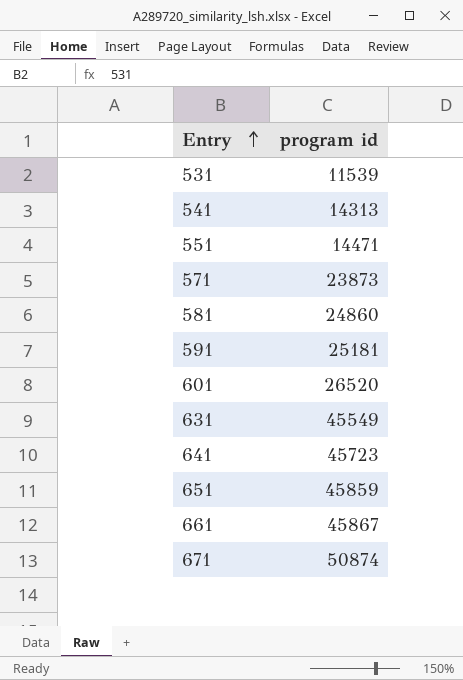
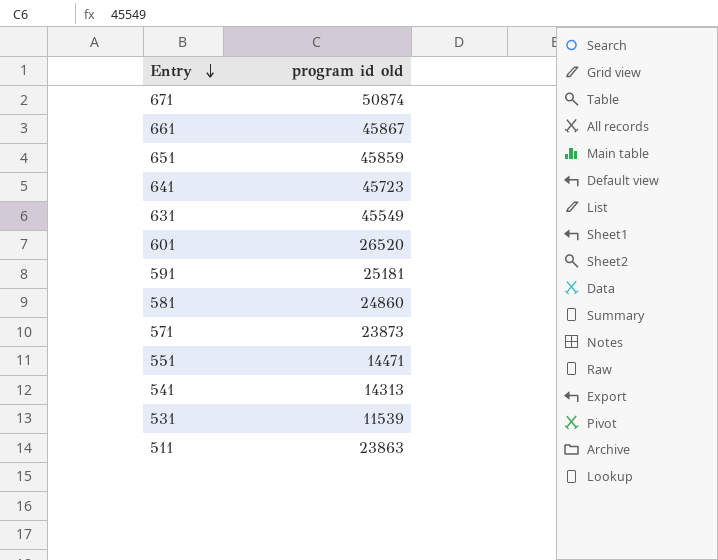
row order: Entry ascending -> Entry descending
column name: program id -> program id old
row 511: none -> 23863

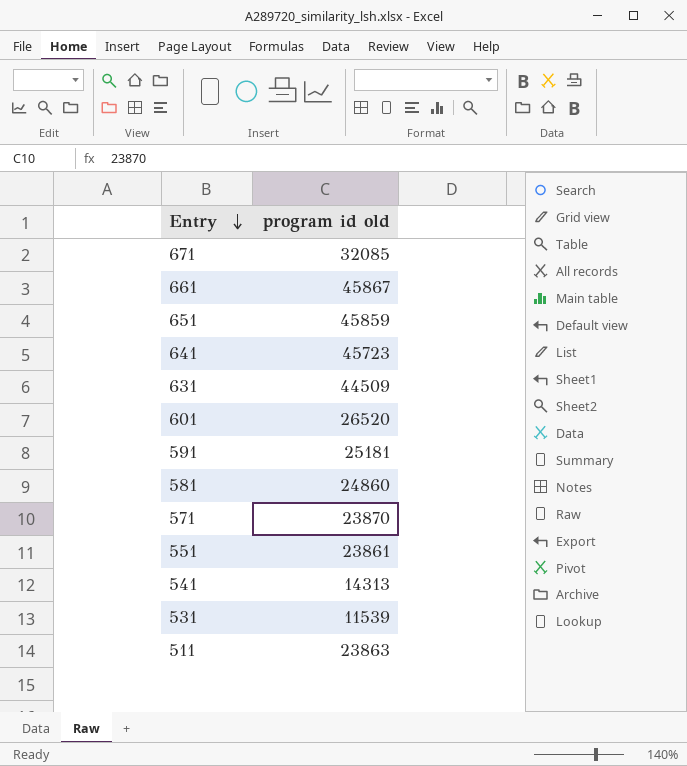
671 | program id old: 50874 -> 32085
631 | program id old: 45549 -> 44509
571 | program id old: 23873 -> 23870
551 | program id old: 14471 -> 23861

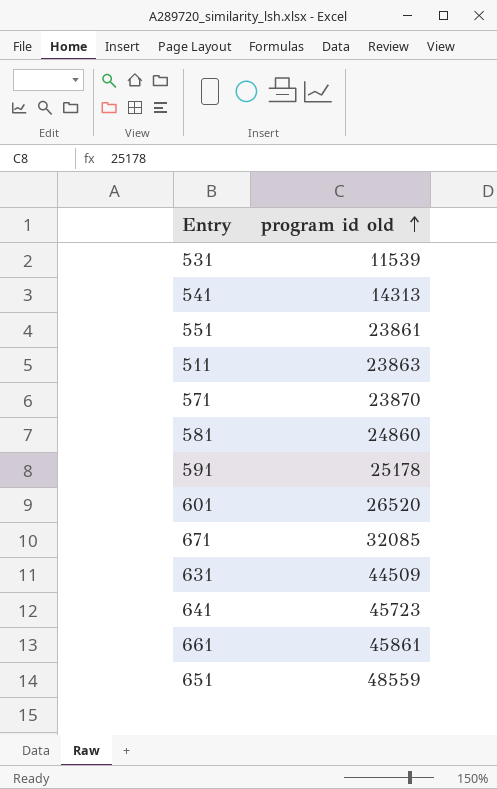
row order: Entry descending -> program id old ascending
591 | program id old: 25181 -> 25178
661 | program id old: 45867 -> 45861
651 | program id old: 45859 -> 48559

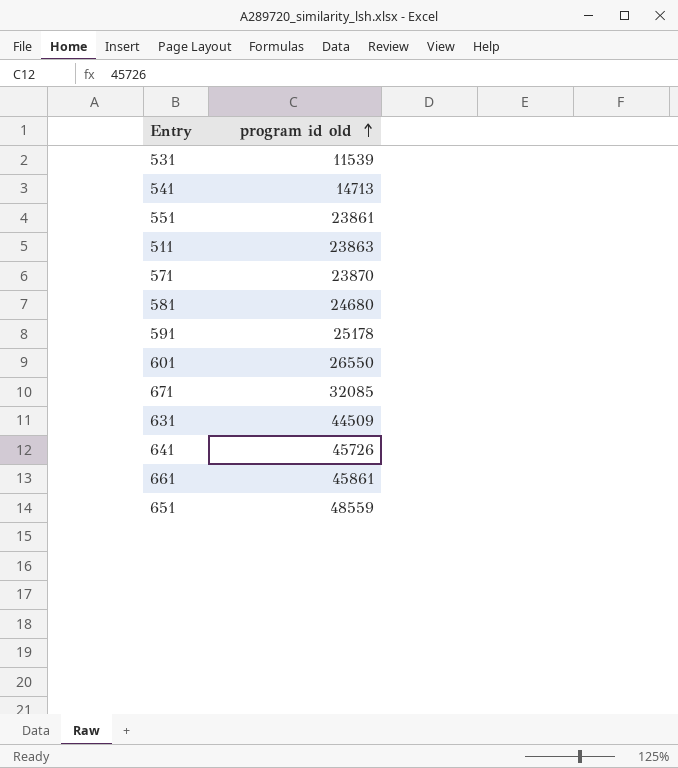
541 | program id old: 14313 -> 14713
581 | program id old: 24860 -> 24680
601 | program id old: 26520 -> 26550
641 | program id old: 45723 -> 45726

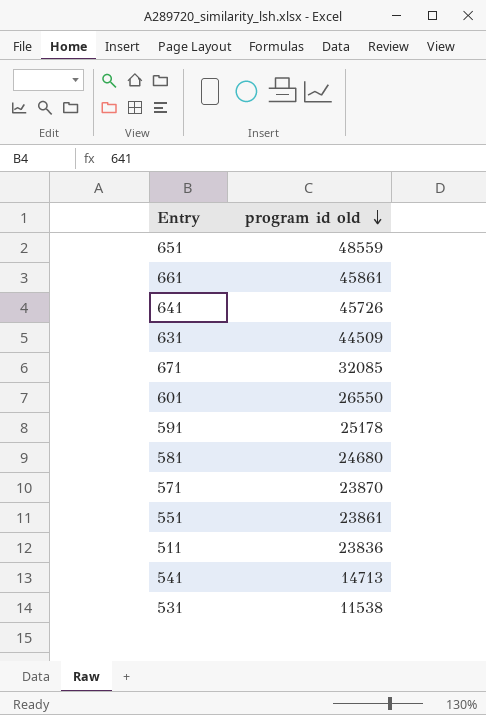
row order: program id old ascending -> program id old descending
511 | program id old: 23863 -> 23836
531 | program id old: 11539 -> 11538

